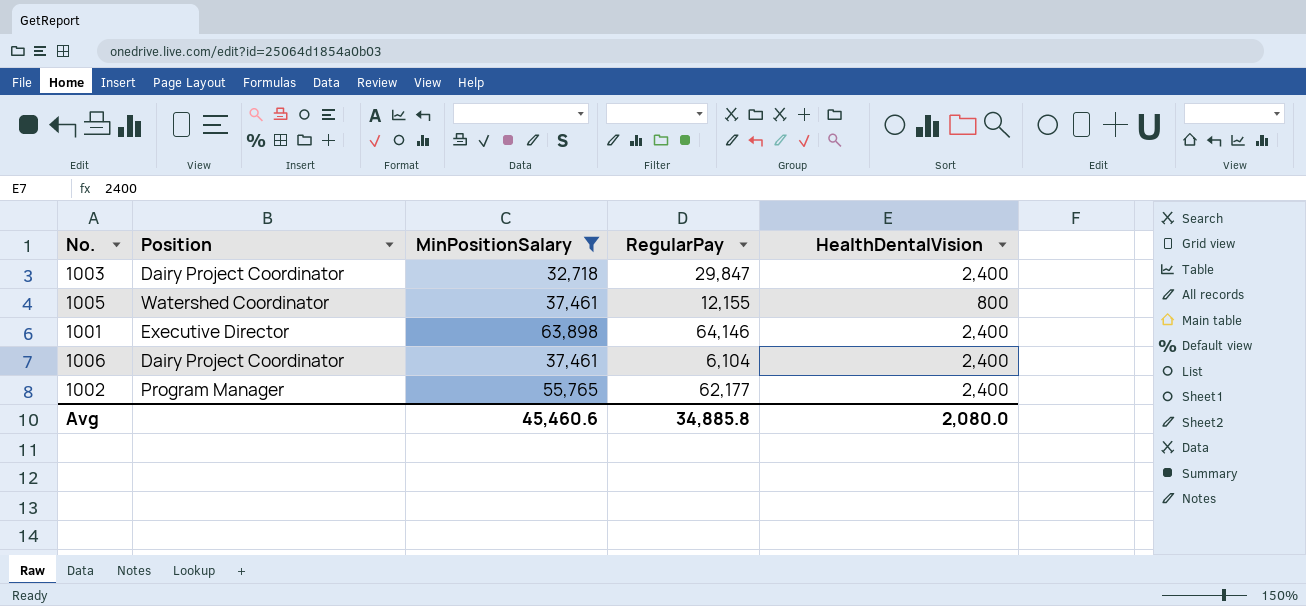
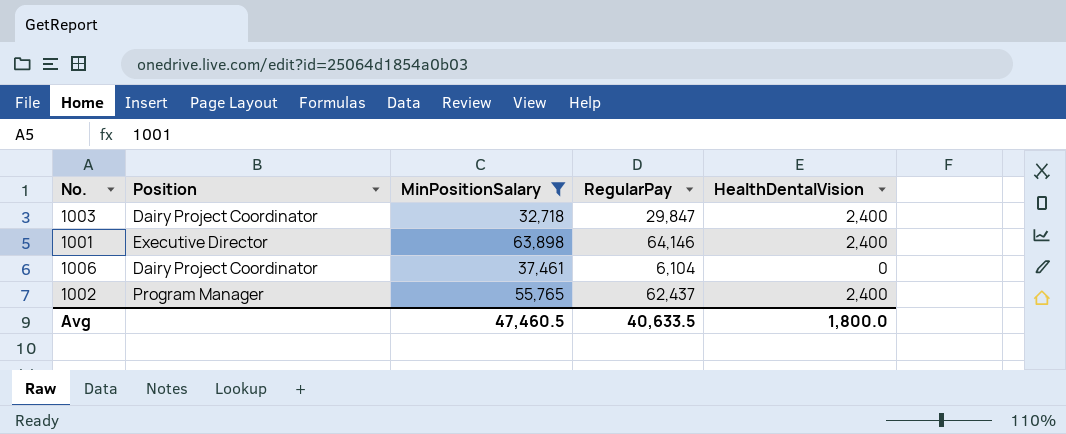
row 1005: Watershed Coordinator | 37,461 | 12,155 | 800 -> none
1006 | HealthDentalVision: 2,400 -> 0
1002 | RegularPay: 62,177 -> 62,437
Avg | MinPositionSalary: 45,460.6 -> 47,460.5
Avg | RegularPay: 34,885.8 -> 40,633.5
Avg | HealthDentalVision: 2,080.0 -> 1,800.0

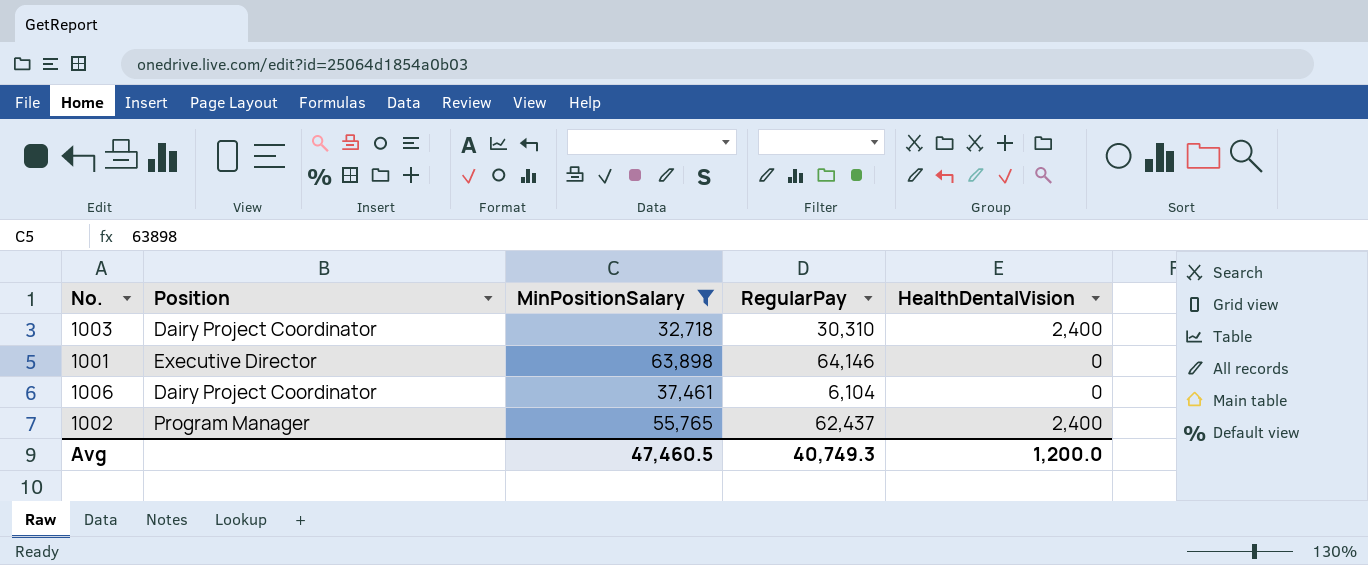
1003 | RegularPay: 29,847 -> 30,310
1001 | HealthDentalVision: 2,400 -> 0
Avg | RegularPay: 40,633.5 -> 40,749.3
Avg | HealthDentalVision: 1,800.0 -> 1,200.0

